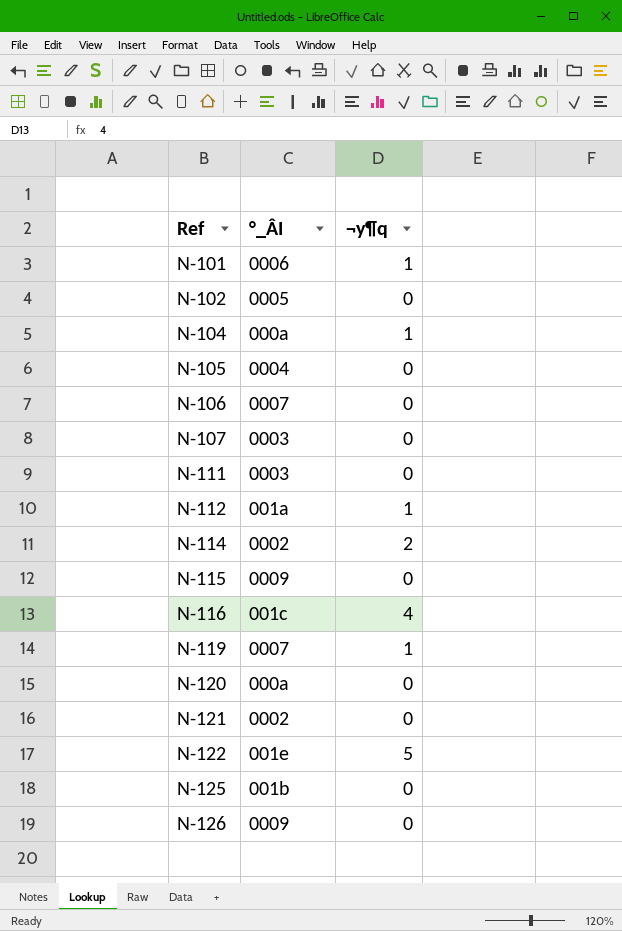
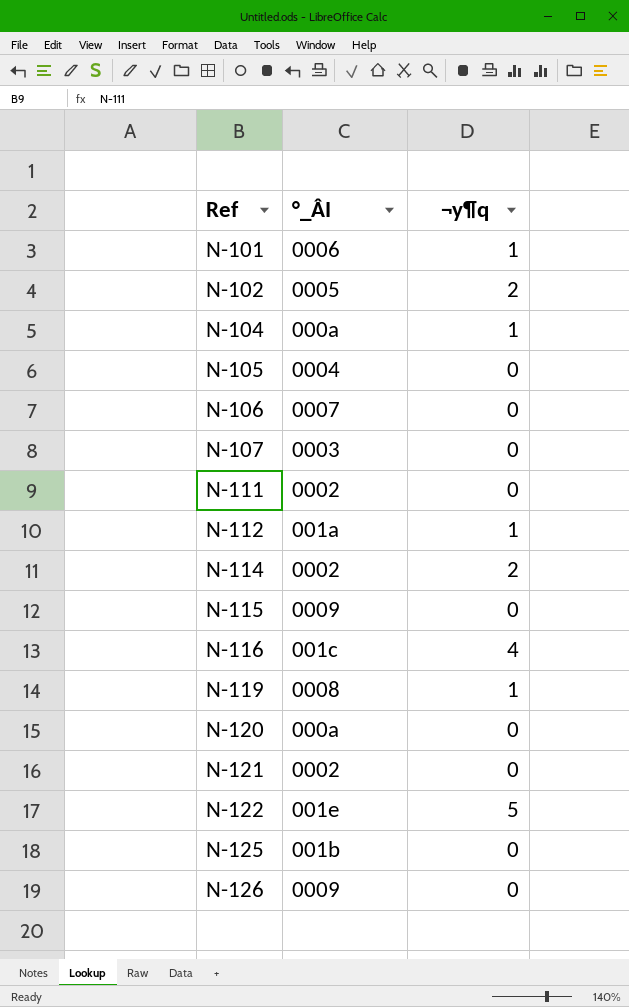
N-102 | ¬y¶q: 0 -> 2
N-111 | °_ÂI: 0003 -> 0002
N-119 | °_ÂI: 0007 -> 0008

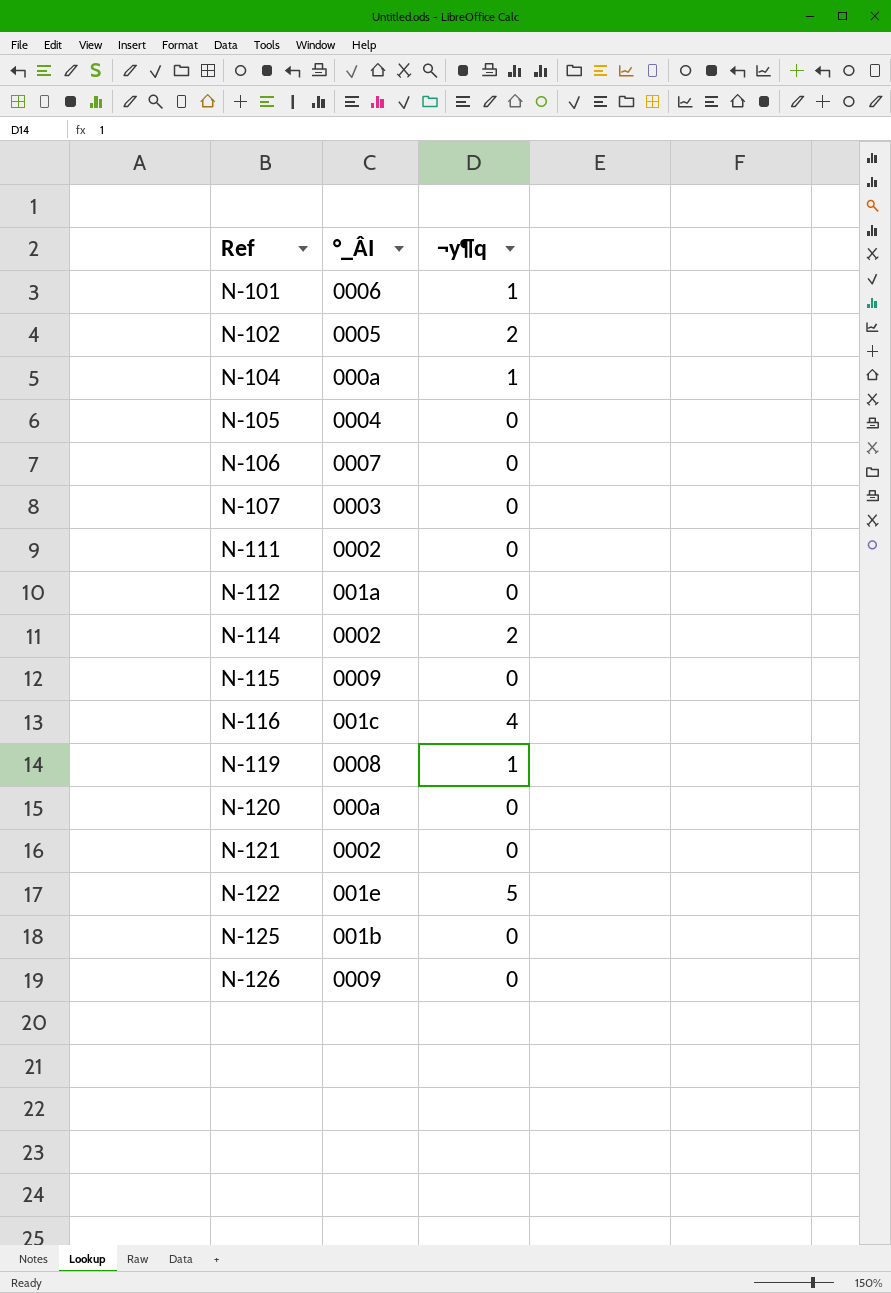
N-112 | ¬y¶q: 1 -> 0

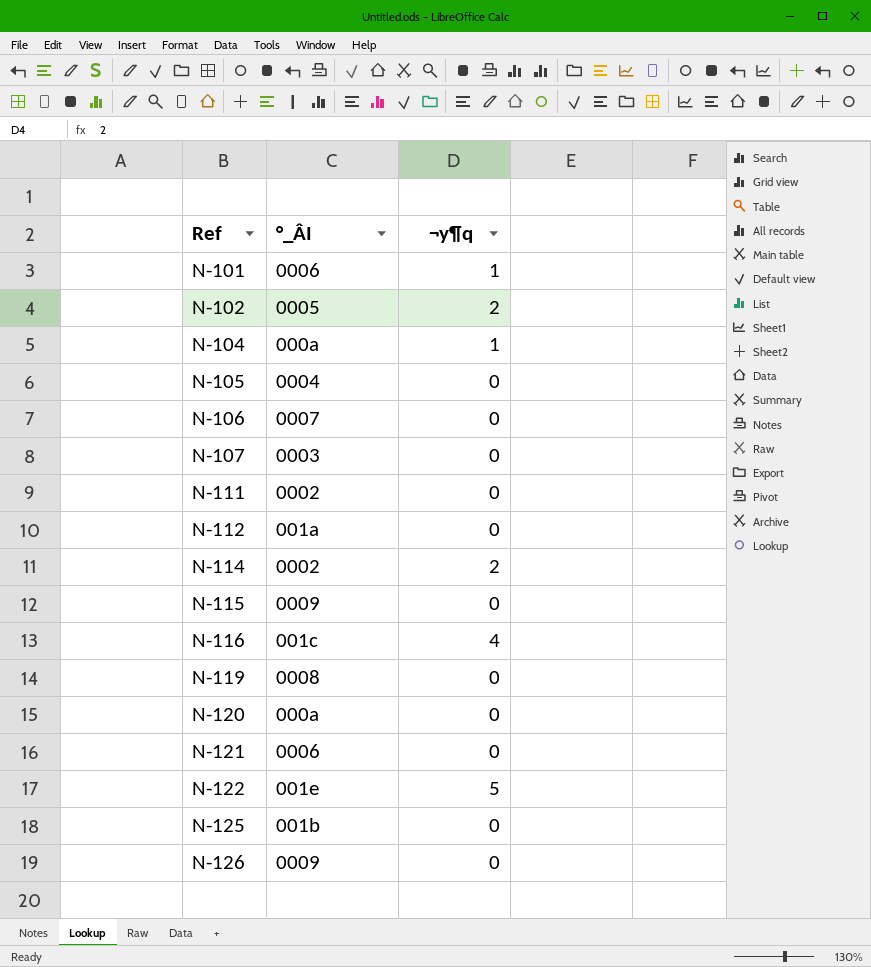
N-119 | ¬y¶q: 1 -> 0
N-121 | °_ÂI: 0002 -> 0006

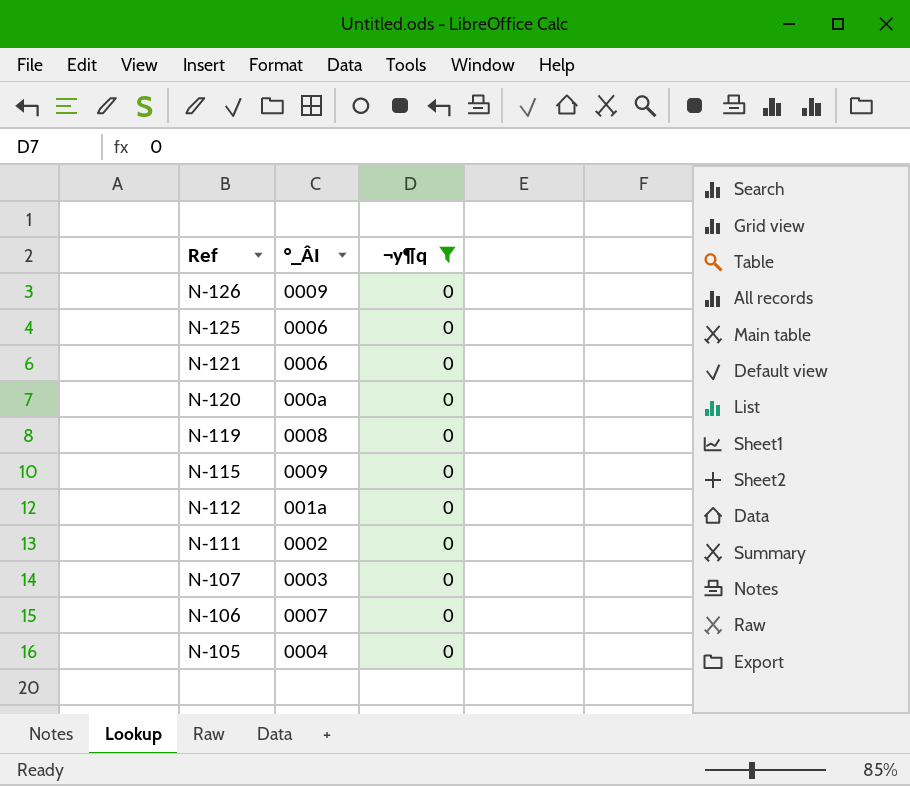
filter: none -> ¬y¶q = 0
row order: Ref ascending -> Ref descending
N-125 | °_ÂI: 001b -> 0006

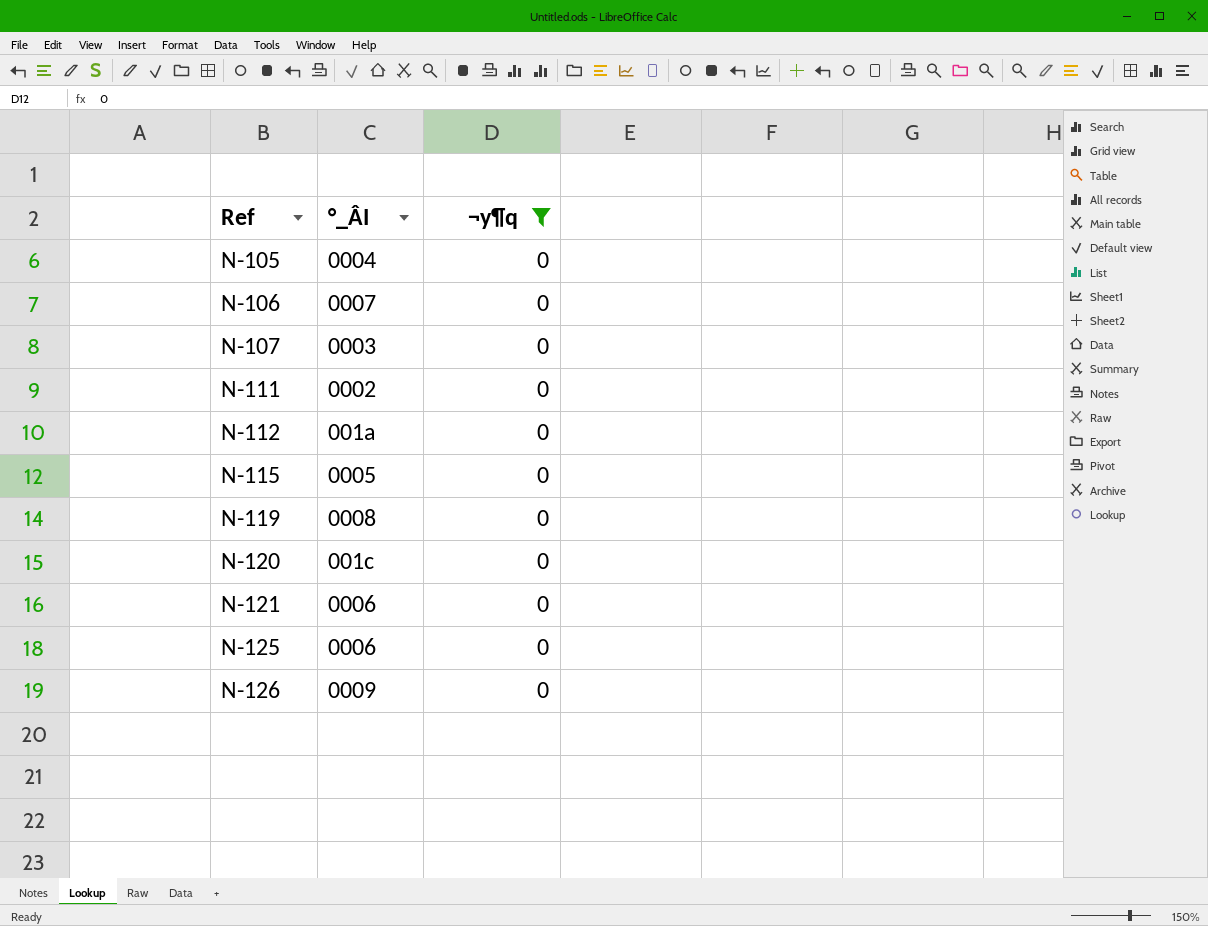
row order: Ref descending -> Ref ascending
N-115 | °_ÂI: 0009 -> 0005
N-120 | °_ÂI: 000a -> 001c

